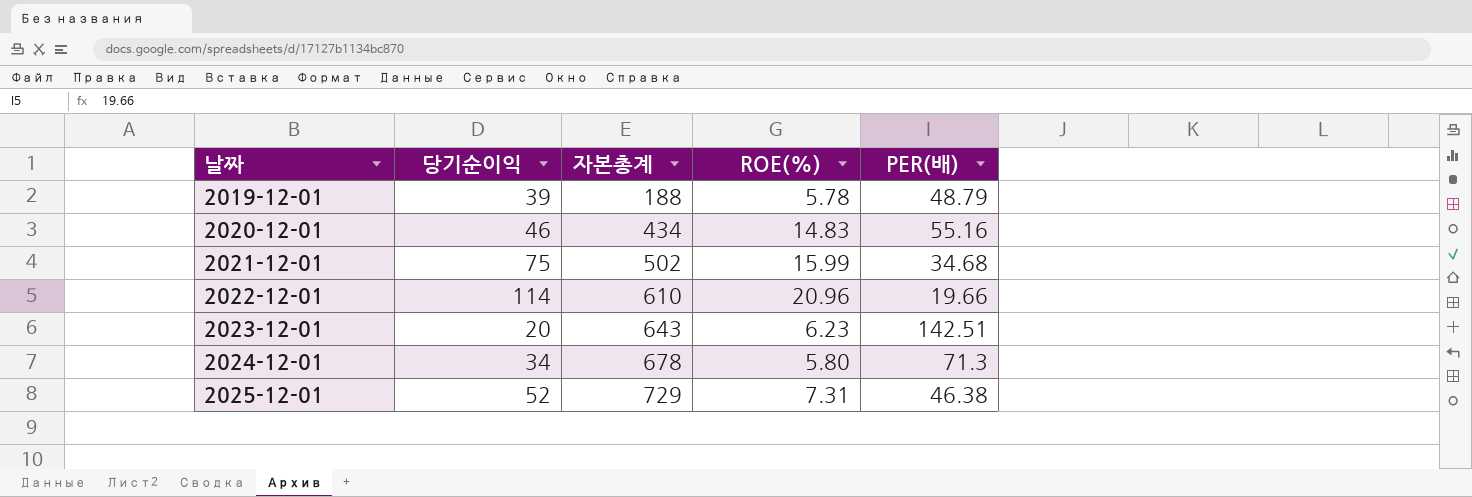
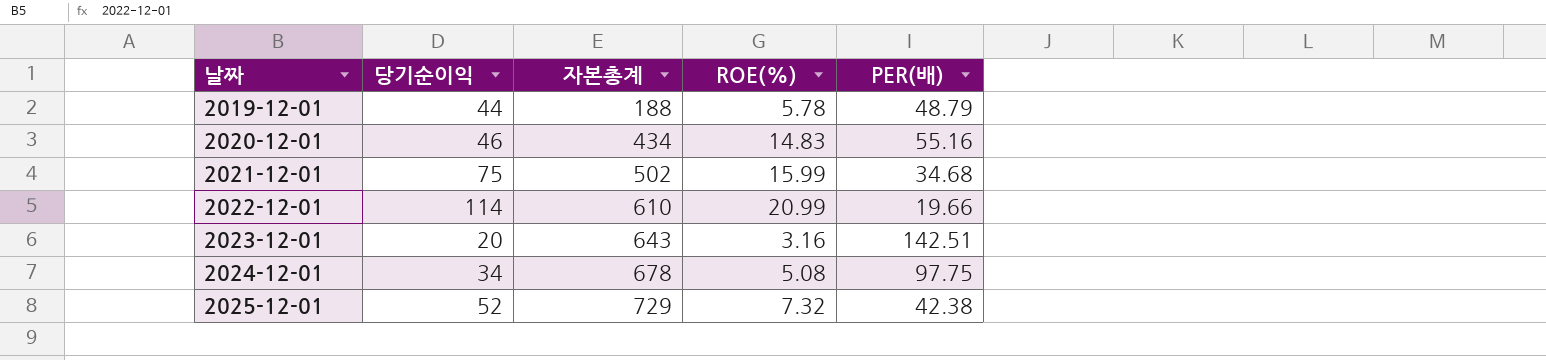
2019-12-01 | 당기순이익: 39 -> 44
2022-12-01 | ROE(%): 20.96 -> 20.99
2023-12-01 | ROE(%): 6.23 -> 3.16
2024-12-01 | ROE(%): 5.80 -> 5.08
2024-12-01 | PER(배): 71.3 -> 97.75
2025-12-01 | ROE(%): 7.31 -> 7.32
2025-12-01 | PER(배): 46.38 -> 42.38

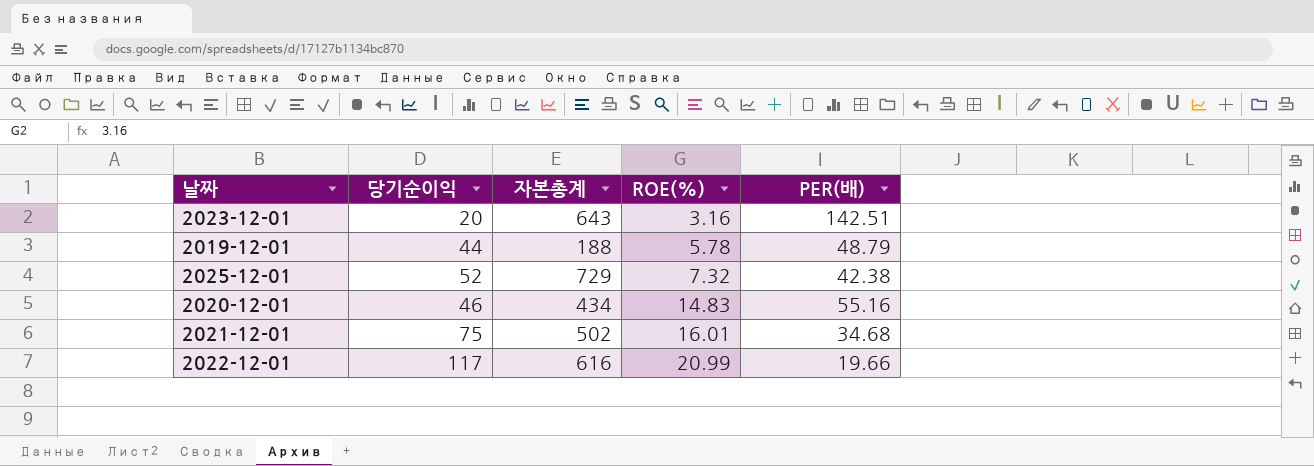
row order: 날짜 ascending -> ROE(%) ascending
row 2024-12-01: 34 | 678 | 5.08 | 97.75 -> none
2021-12-01 | ROE(%): 15.99 -> 16.01
2022-12-01 | 당기순이익: 114 -> 117
2022-12-01 | 자본총계: 610 -> 616

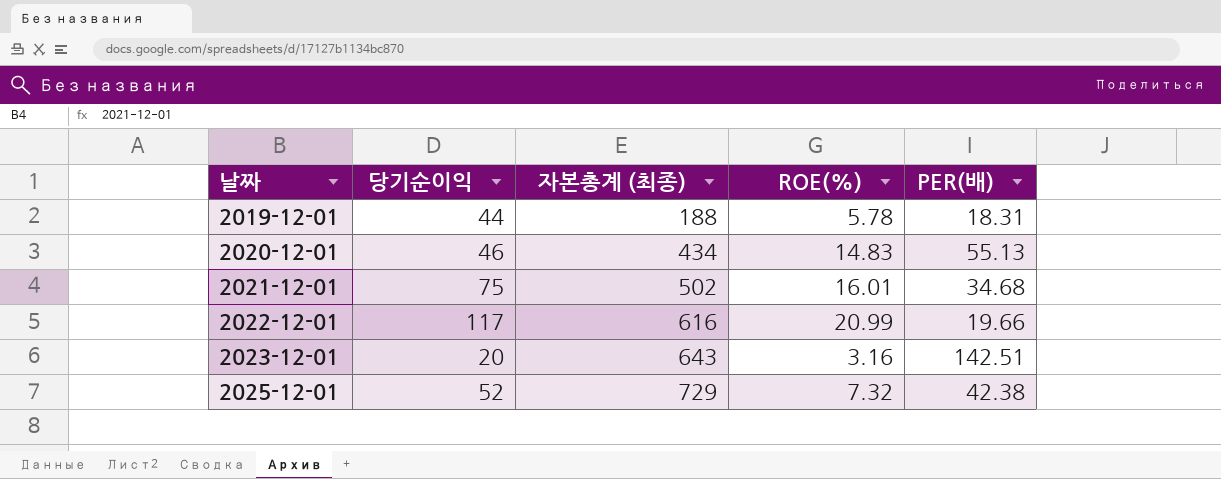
row order: ROE(%) ascending -> 날짜 ascending
column name: 자본총계 -> 자본총계 (최종)
2019-12-01 | PER(배): 48.79 -> 18.31
2020-12-01 | PER(배): 55.16 -> 55.13

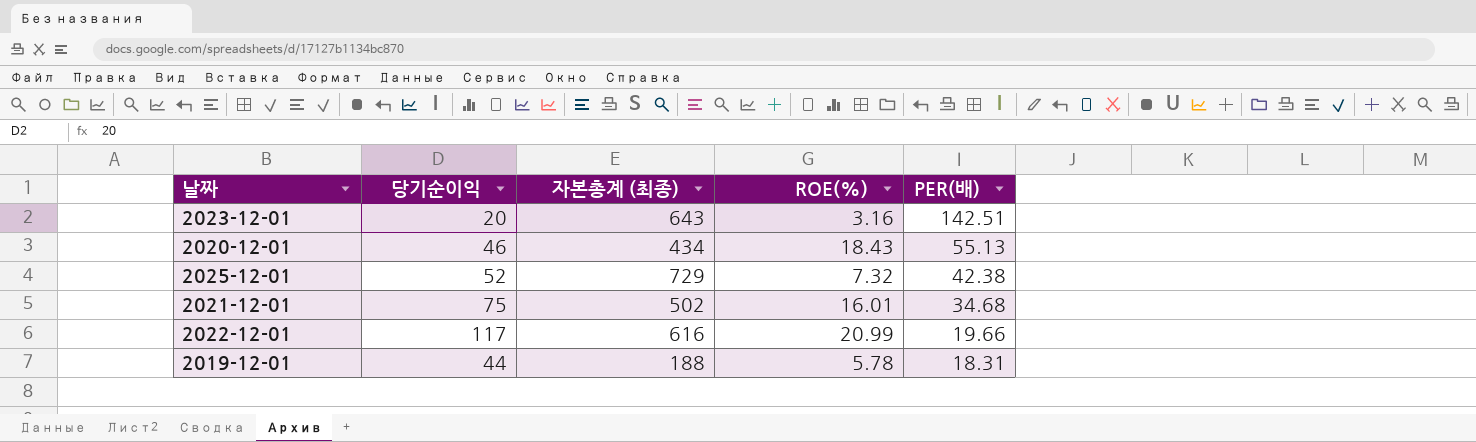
row order: 날짜 ascending -> PER(배) descending
2020-12-01 | ROE(%): 14.83 -> 18.43

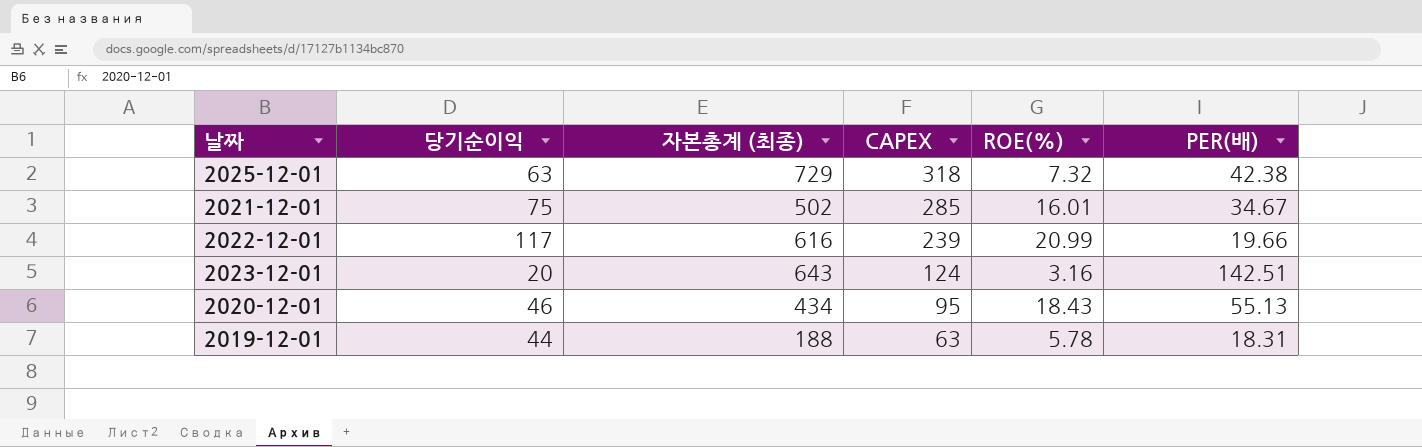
row order: PER(배) descending -> CAPEX descending
column CAPEX | position: none -> 4
2025-12-01 | 당기순이익: 52 -> 63
2021-12-01 | PER(배): 34.68 -> 34.67

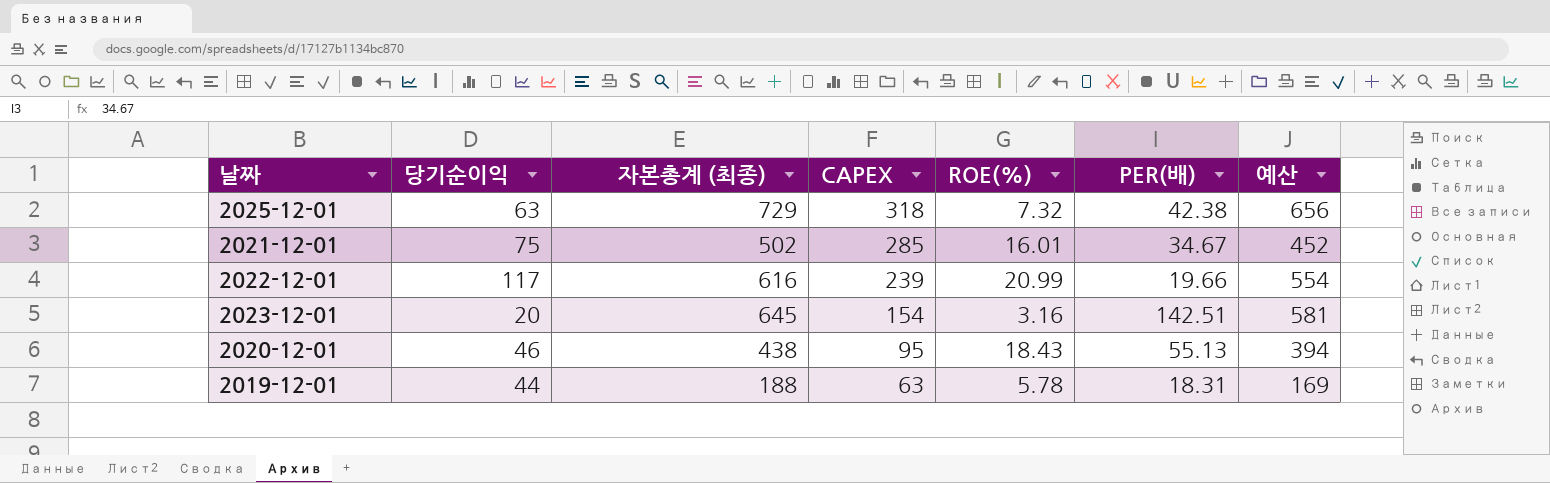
column 예산 | formula: none -> [자본총계 (최종)] * 0.9
2023-12-01 | 자본총계 (최종): 643 -> 645
2023-12-01 | CAPEX: 124 -> 154
2020-12-01 | 자본총계 (최종): 434 -> 438

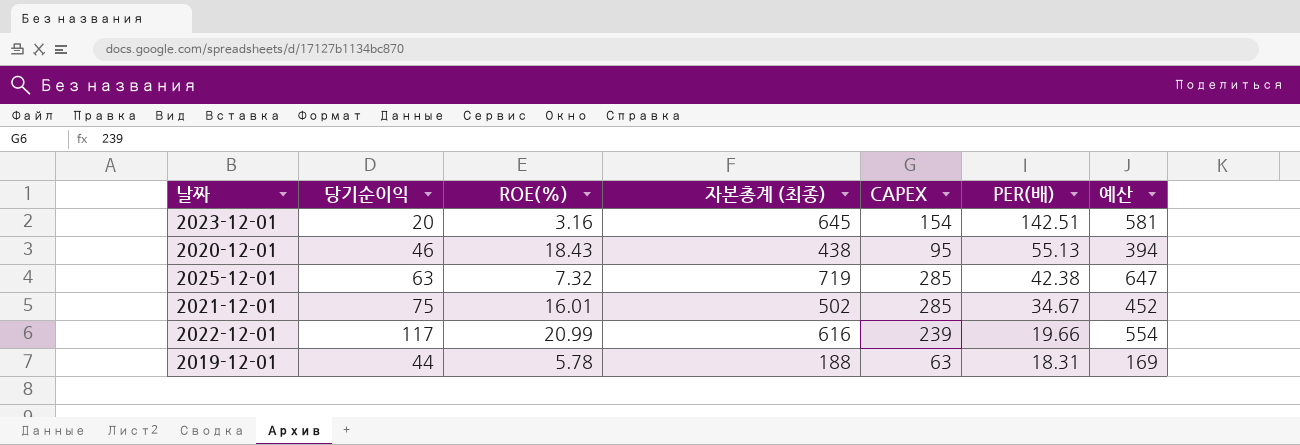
row order: CAPEX descending -> PER(배) descending
column ROE(%) | position: 5 -> 3
2025-12-01 | 자본총계 (최종): 729 -> 719
2025-12-01 | CAPEX: 318 -> 285
2025-12-01 | 예산: 656 -> 647

